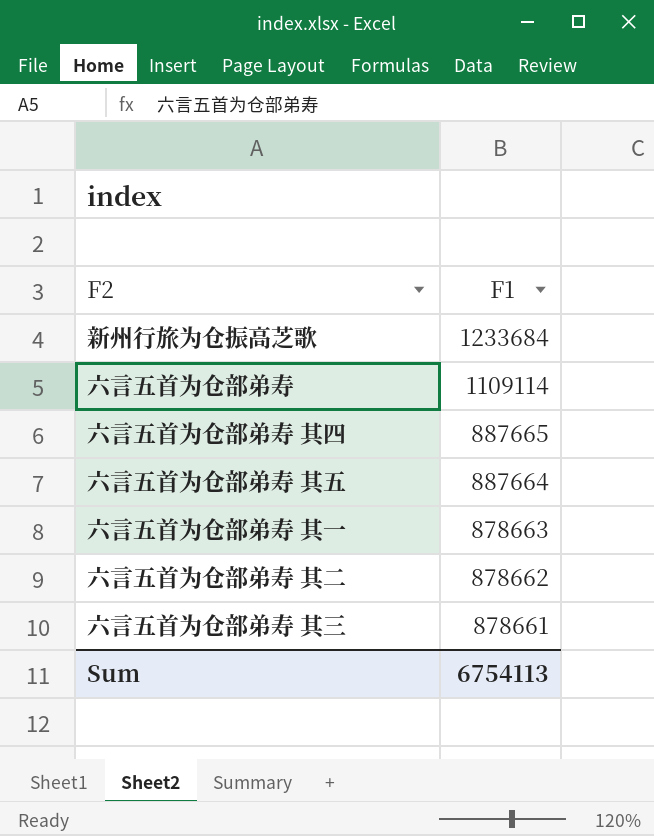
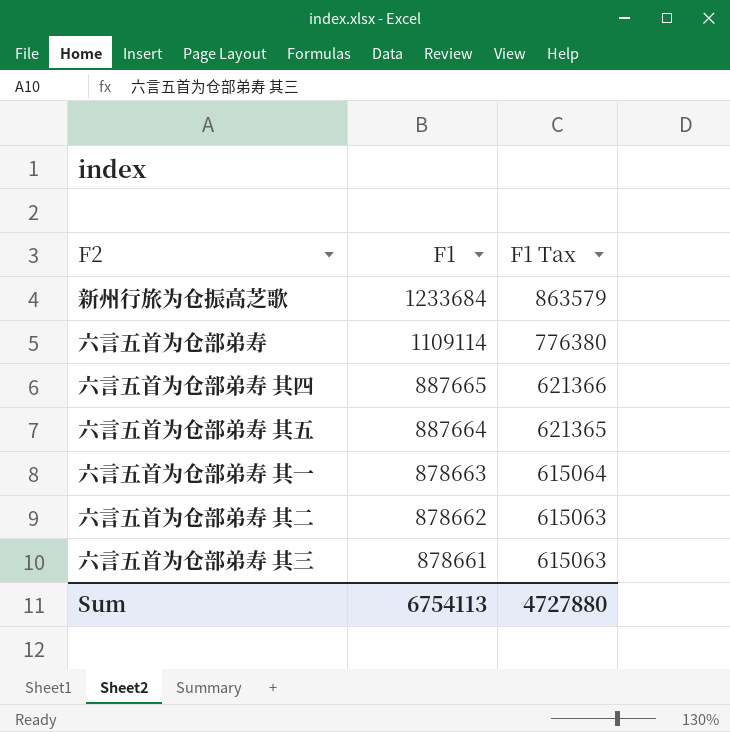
column F1 Tax | formula: none -> [F1] * 0.7

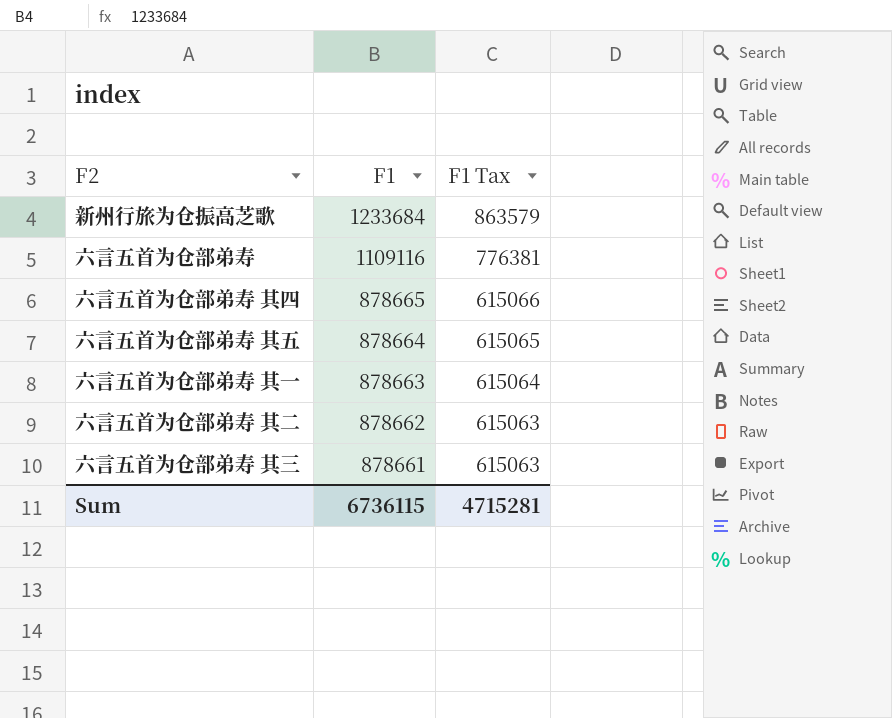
六言五首为仓部弟寿 | F1: 1109114 -> 1109116
六言五首为仓部弟寿 | F1 Tax: 776380 -> 776381
六言五首为仓部弟寿 其四 | F1: 887665 -> 878665
六言五首为仓部弟寿 其四 | F1 Tax: 621366 -> 615066
六言五首为仓部弟寿 其五 | F1: 887664 -> 878664
六言五首为仓部弟寿 其五 | F1 Tax: 621365 -> 615065
Sum | F1: 6754113 -> 6736115
Sum | F1 Tax: 4727880 -> 4715281

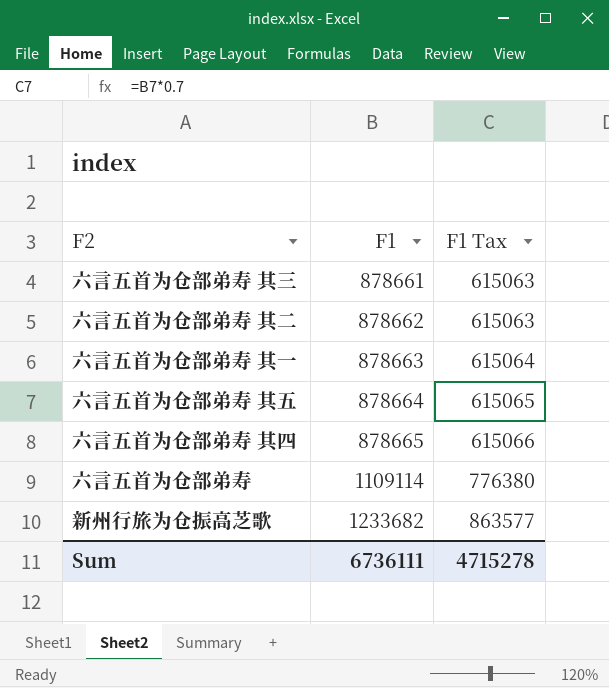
row order: F1 descending -> F1 ascending
六言五首为仓部弟寿 | F1: 1109116 -> 1109114
六言五首为仓部弟寿 | F1 Tax: 776381 -> 776380
新州行旅为仓振高芝歌 | F1: 1233684 -> 1233682
新州行旅为仓振高芝歌 | F1 Tax: 863579 -> 863577
Sum | F1: 6736115 -> 6736111
Sum | F1 Tax: 4715281 -> 4715278

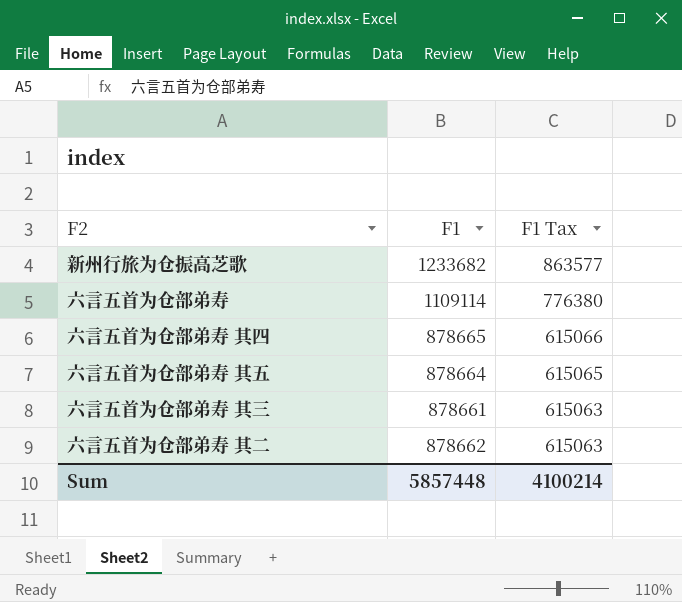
row order: F1 ascending -> F1 Tax descending
row 六言五首为仓部弟寿 其一: 878663 | 615064 -> none
Sum | F1: 6736111 -> 5857448
Sum | F1 Tax: 4715278 -> 4100214

